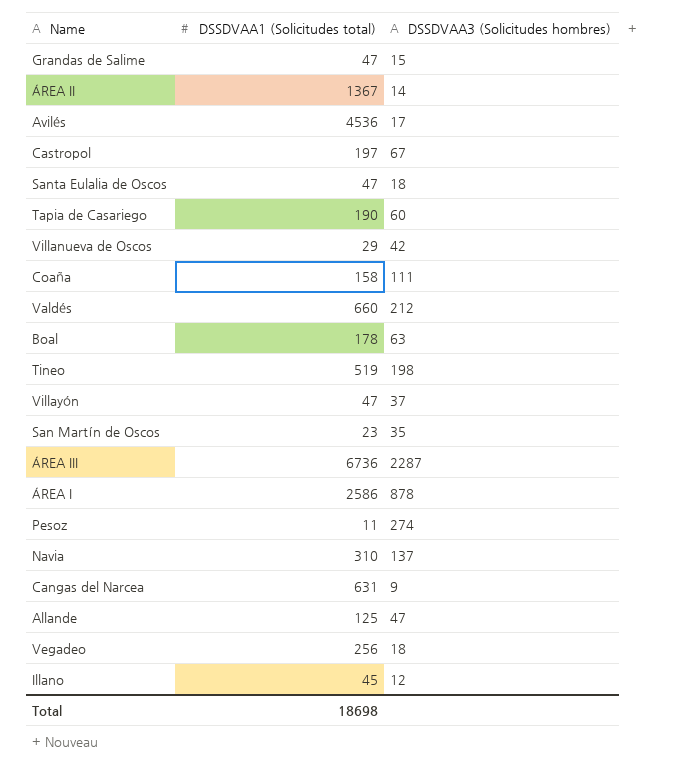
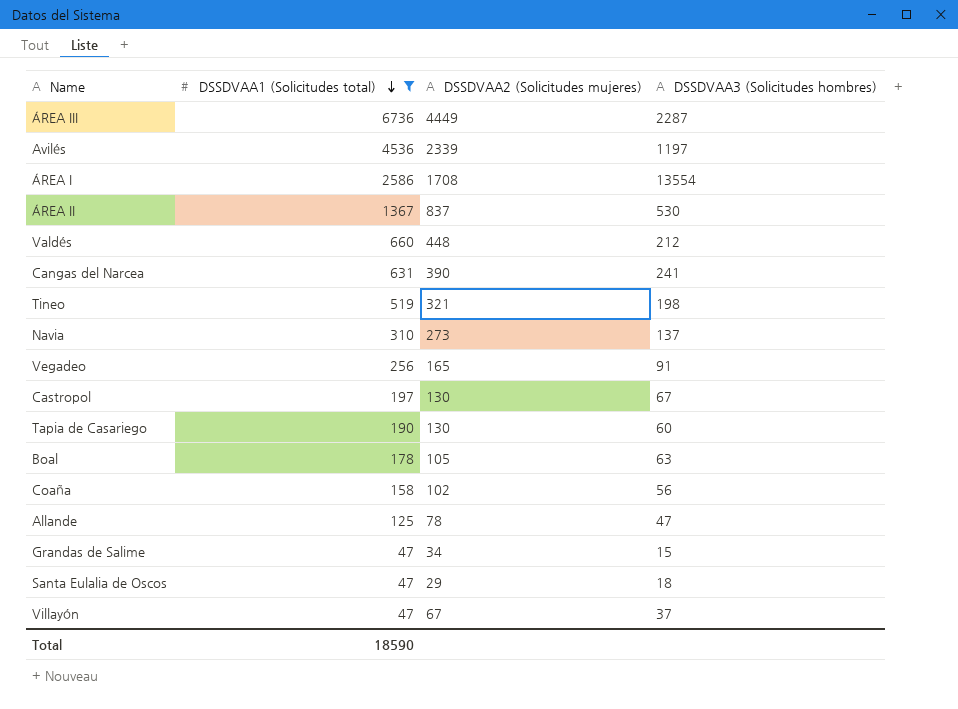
filter: none -> DSSDVAA1 (Solicitudes total) >= 47
row order: none -> DSSDVAA1 (Solicitudes total) descending
column DSSDVAA2 (Solicitudes mujeres) | position: none -> 3
Avilés | DSSDVAA3 (Solicitudes hombres): 17 -> 1197
ÁREA I | DSSDVAA3 (Solicitudes hombres): 878 -> 13554
ÁREA II | DSSDVAA3 (Solicitudes hombres): 14 -> 530
Cangas del Narcea | DSSDVAA3 (Solicitudes hombres): 9 -> 241
Vegadeo | DSSDVAA3 (Solicitudes hombres): 18 -> 91
Coaña | DSSDVAA3 (Solicitudes hombres): 111 -> 56
Total | DSSDVAA1 (Solicitudes total): 18698 -> 18590

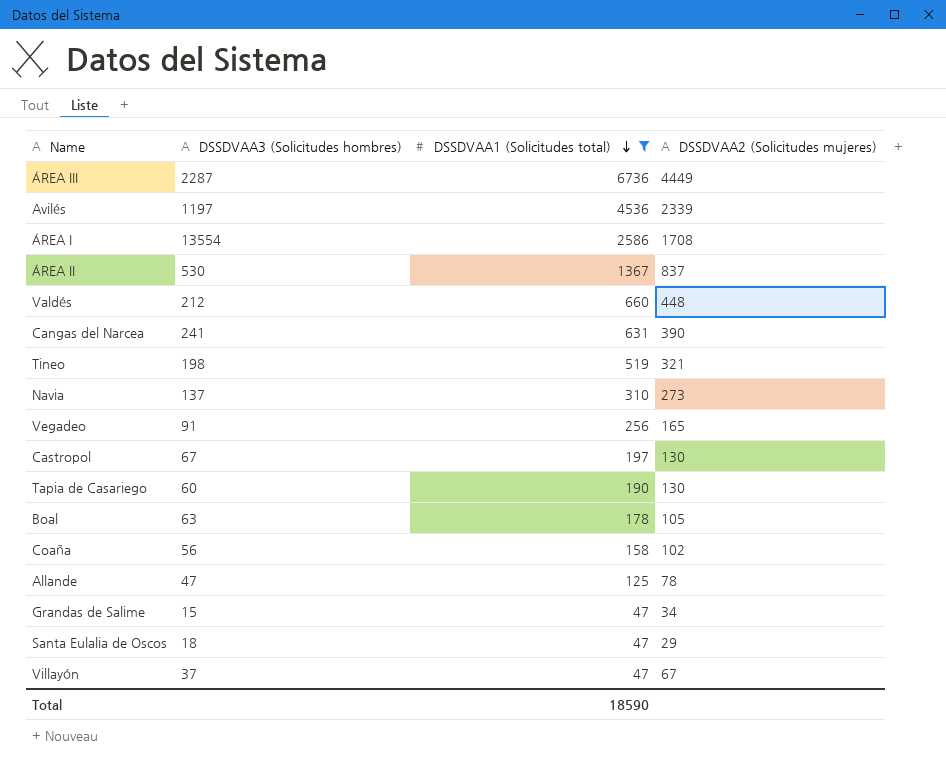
column DSSDVAA3 (Solicitudes hombres) | position: 4 -> 2

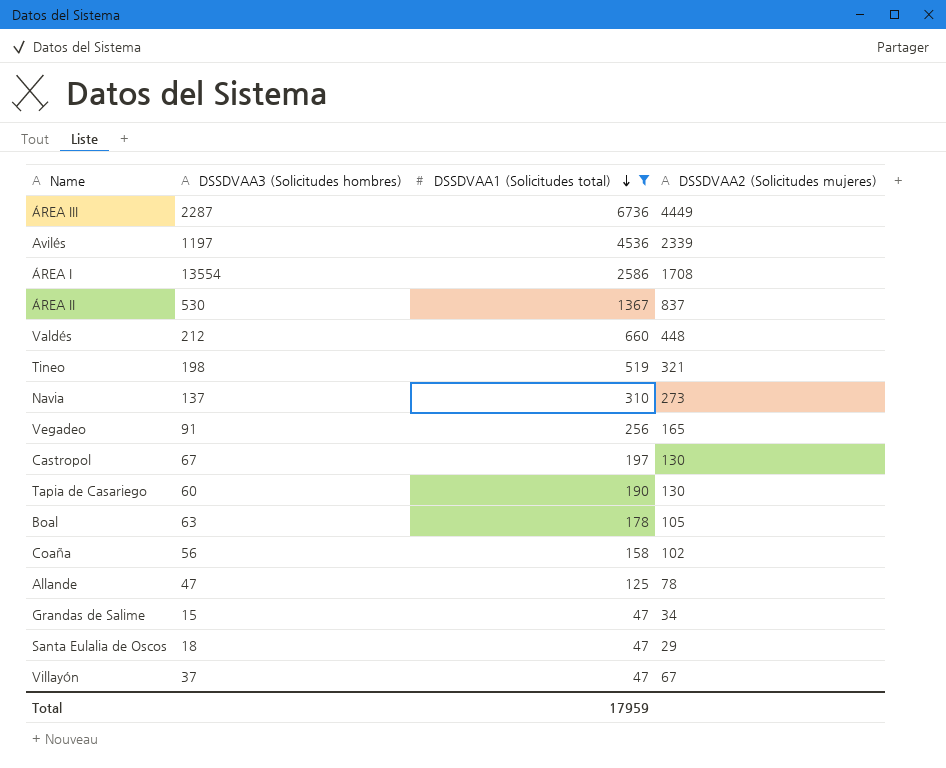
row Cangas del Narcea: 241 | 631 | 390 -> none
Total | DSSDVAA1 (Solicitudes total): 18590 -> 17959

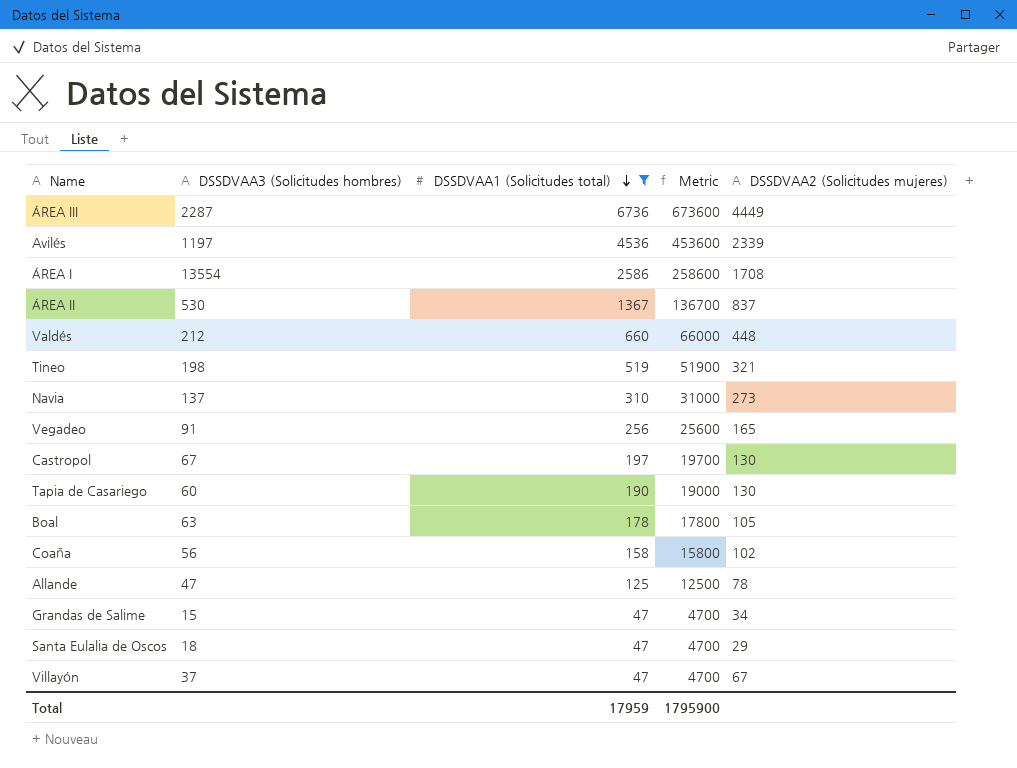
column Metric | formula: none -> [DSSDVAA1 (Solicitudes total)] * 100

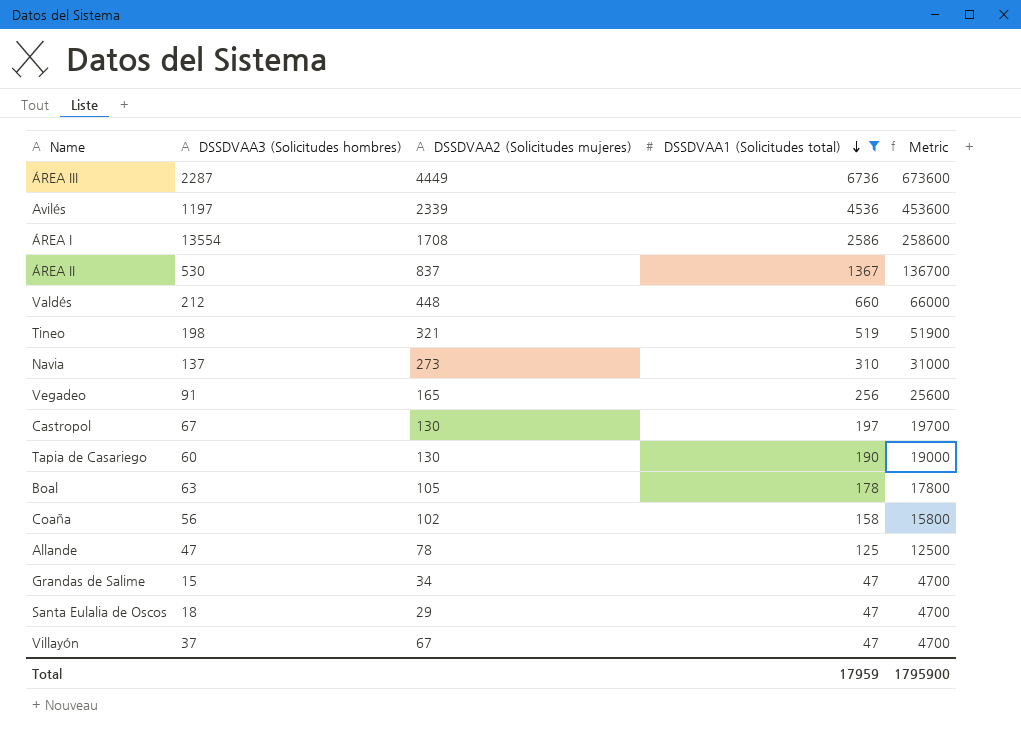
column DSSDVAA2 (Solicitudes mujeres) | position: 5 -> 3

